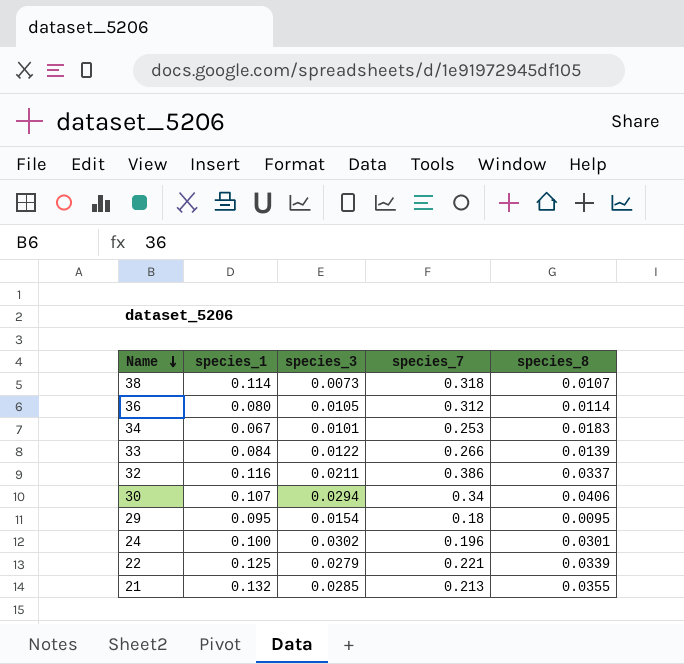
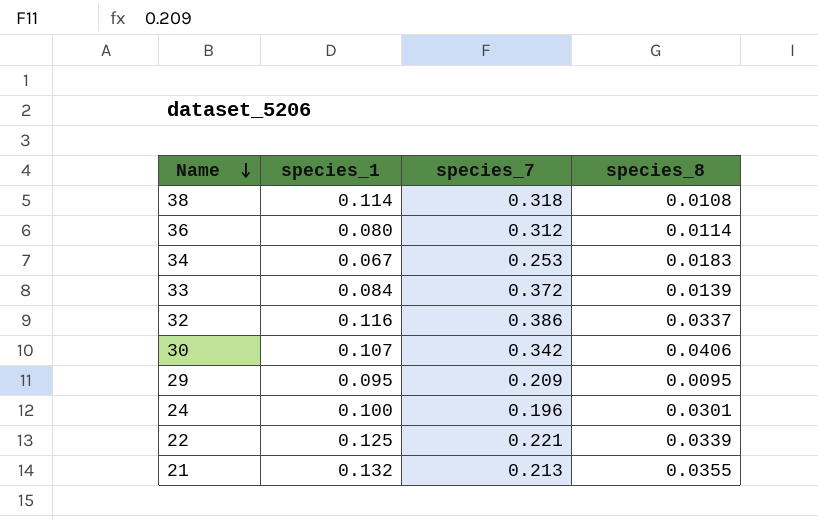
column species_3 | position: 3 -> none
38 | species_8: 0.0107 -> 0.0108
33 | species_7: 0.266 -> 0.372
30 | species_7: 0.34 -> 0.342
29 | species_7: 0.18 -> 0.209

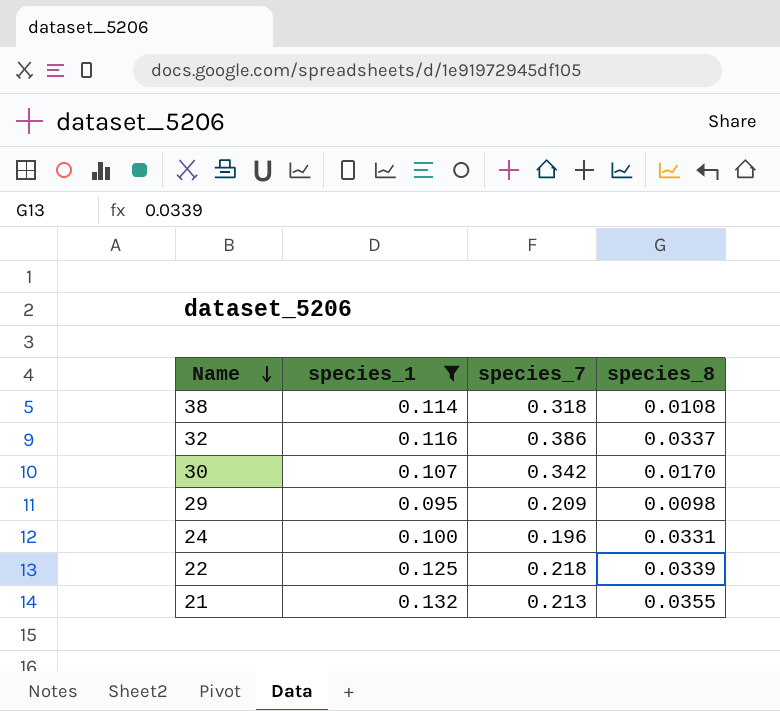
filter: none -> species_1 >= 0.095
30 | species_8: 0.0406 -> 0.0170
29 | species_8: 0.0095 -> 0.0098
24 | species_8: 0.0301 -> 0.0331
22 | species_7: 0.221 -> 0.218

